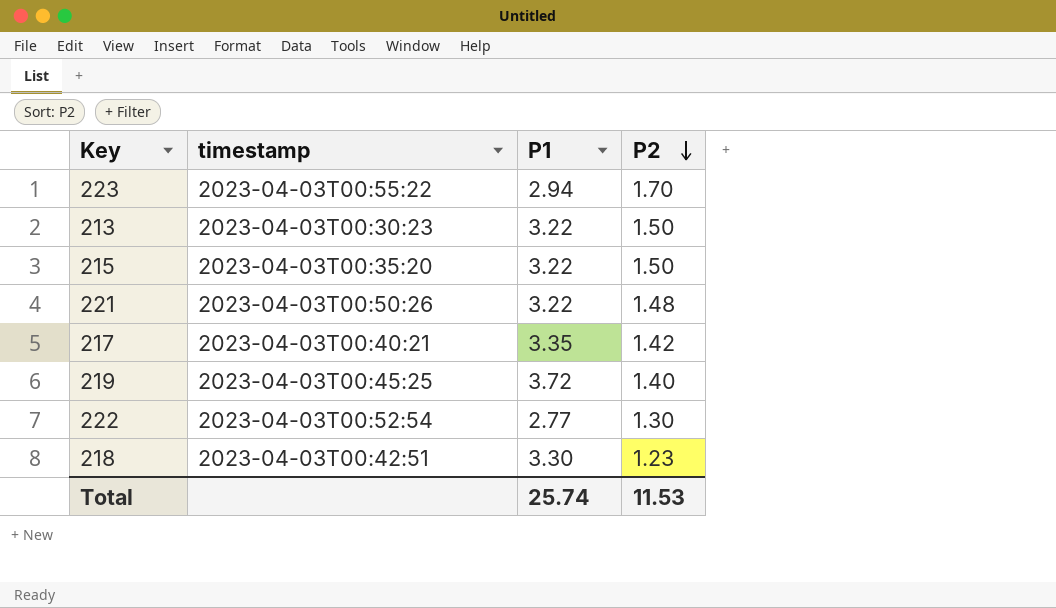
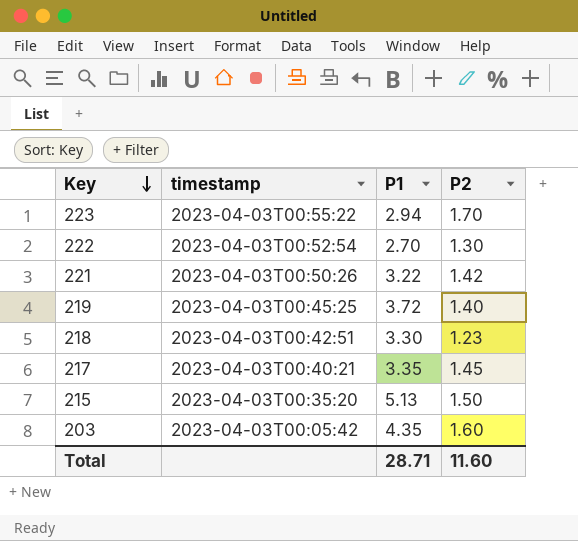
row order: P2 descending -> Key descending
row 213: 2023-04-03T00:30:23 | 3.22 | 1.50 -> none
222 | P1: 2.77 -> 2.70
221 | P2: 1.48 -> 1.42
217 | P2: 1.42 -> 1.45
215 | P1: 3.22 -> 5.13
row 203: none -> 2023-04-03T00:05:42 | 4.35 | 1.60
Total | P1: 25.74 -> 28.71
Total | P2: 11.53 -> 11.60

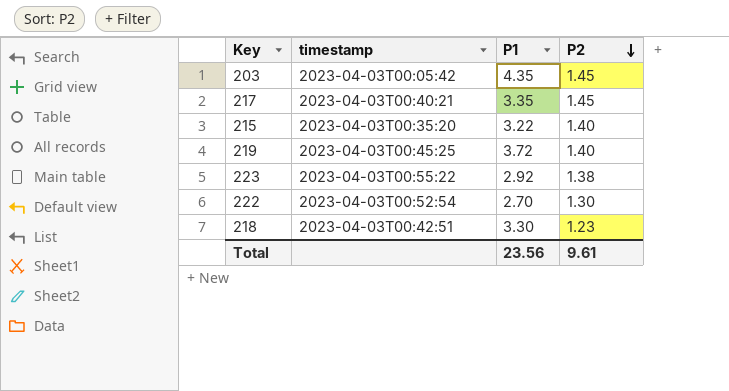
row order: Key descending -> P2 descending
row 221: 2023-04-03T00:50:26 | 3.22 | 1.42 -> none
203 | P2: 1.60 -> 1.45
215 | P1: 5.13 -> 3.22
215 | P2: 1.50 -> 1.40
223 | P1: 2.94 -> 2.92
223 | P2: 1.70 -> 1.38
Total | P1: 28.71 -> 23.56
Total | P2: 11.60 -> 9.61

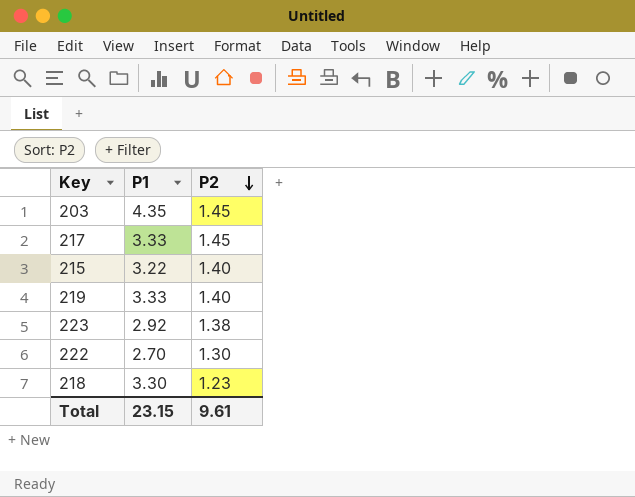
column timestamp | position: 2 -> none
217 | P1: 3.35 -> 3.33
219 | P1: 3.72 -> 3.33
Total | P1: 23.56 -> 23.15

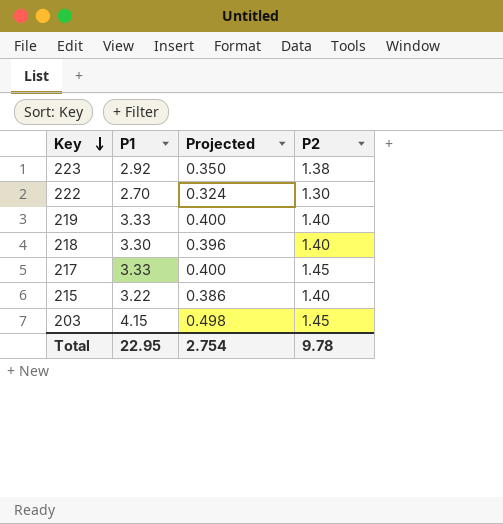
row order: P2 descending -> Key descending
column Projected | formula: none -> [P1] * 0.12
218 | P2: 1.23 -> 1.40
203 | P1: 4.35 -> 4.15
Total | P1: 23.15 -> 22.95
Total | P2: 9.61 -> 9.78

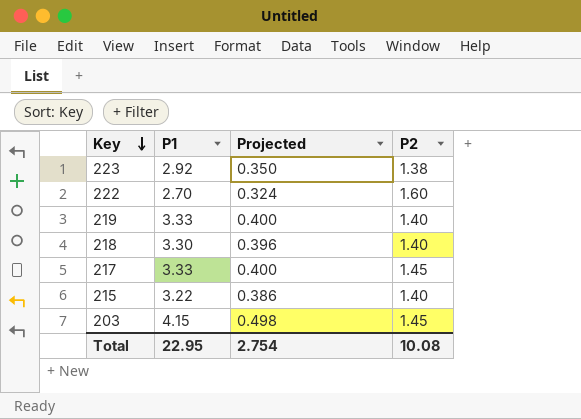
222 | P2: 1.30 -> 1.60
Total | P2: 9.78 -> 10.08

